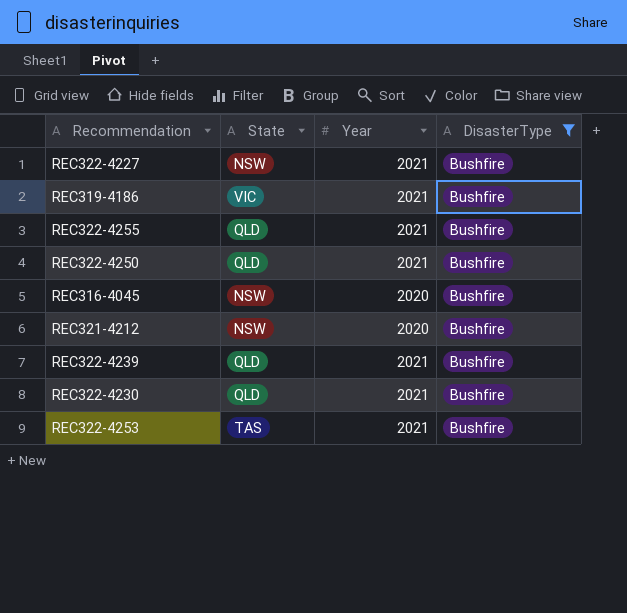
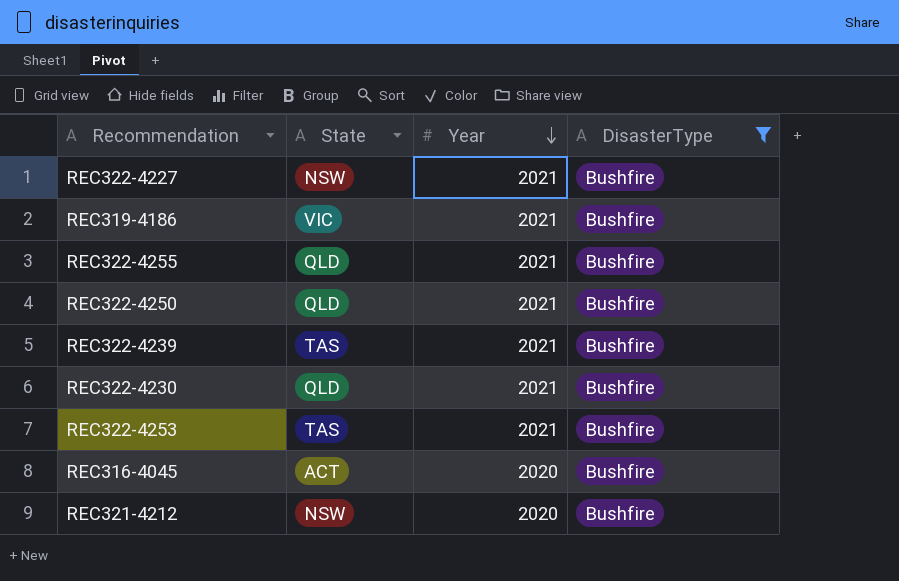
row order: none -> Year descending
REC322-4239 | State: QLD -> TAS
REC316-4045 | State: NSW -> ACT

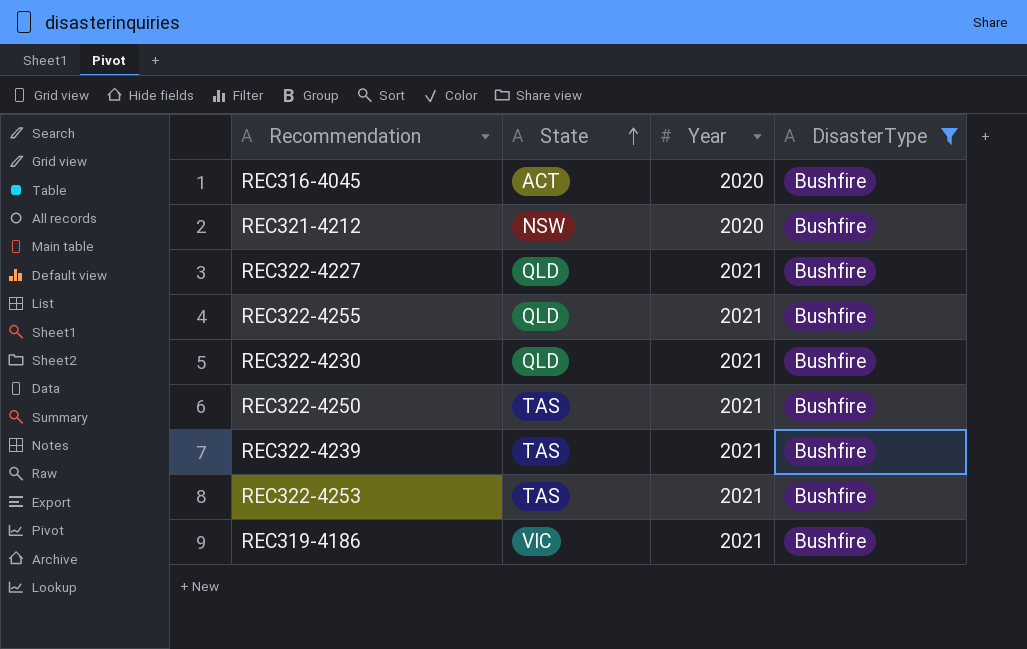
row order: Year descending -> State ascending
REC322-4227 | State: NSW -> QLD
REC322-4250 | State: QLD -> TAS

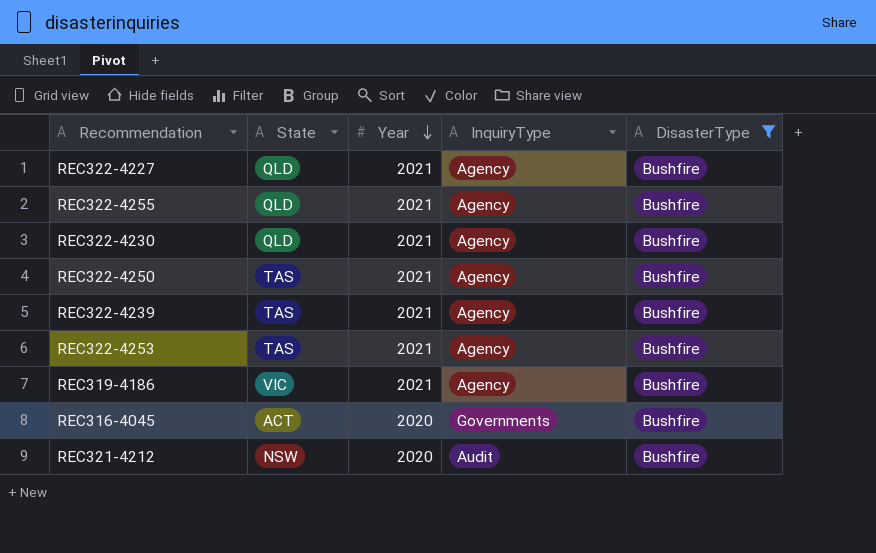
row order: State ascending -> Year descending
column InquiryType | position: none -> 4

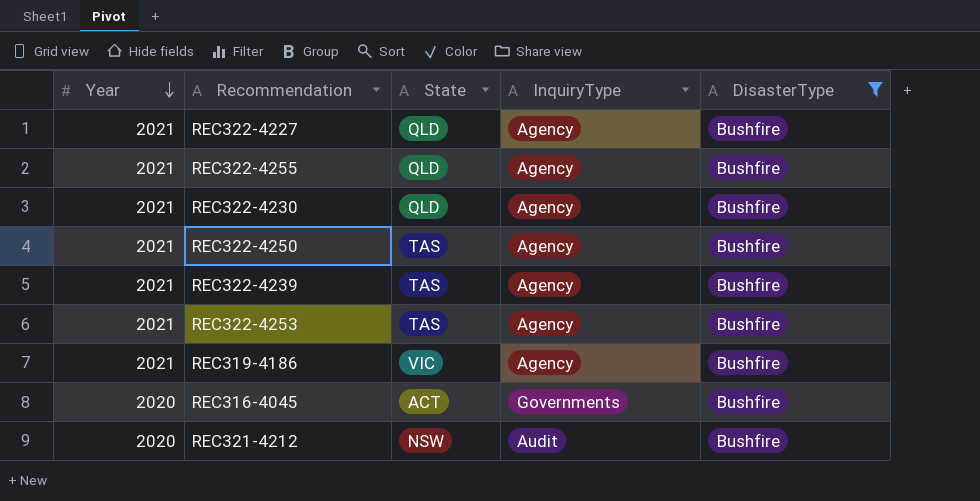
column Year | position: 3 -> 1

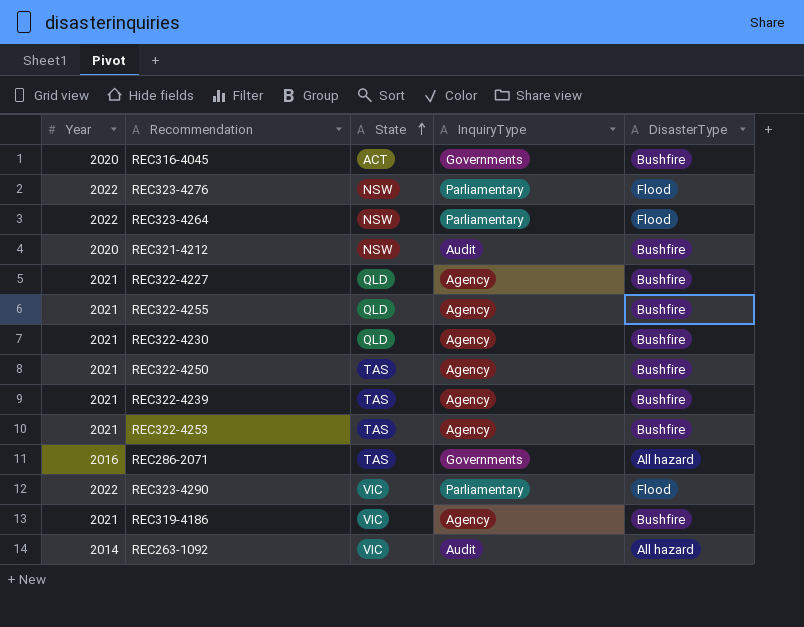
filter: DisasterType = Bushfire -> none
row order: Year descending -> State ascending

